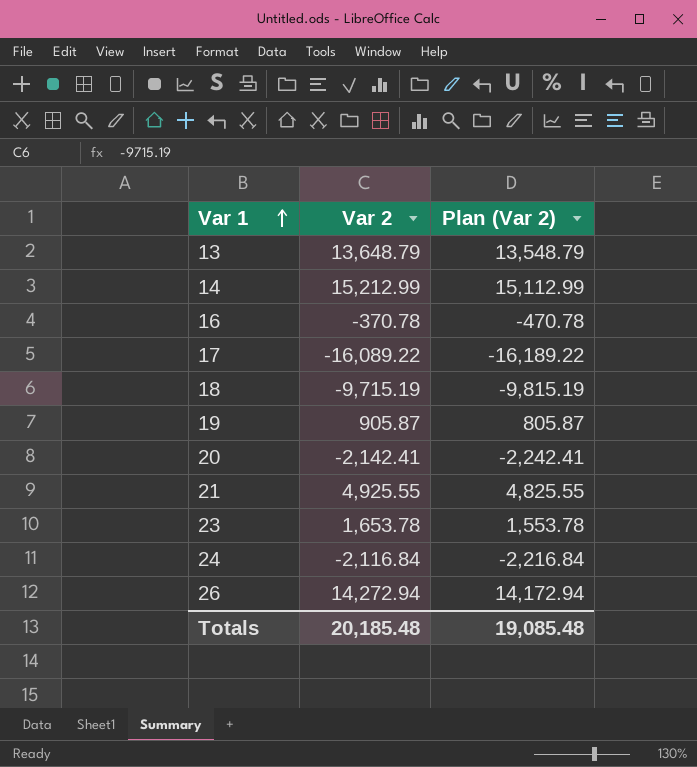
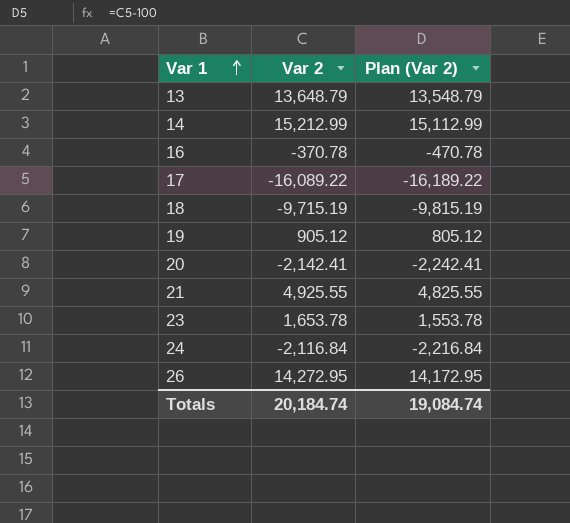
19 | Var 2: 905.87 -> 905.12
19 | Plan (Var 2): 805.87 -> 805.12
26 | Var 2: 14,272.94 -> 14,272.95
26 | Plan (Var 2): 14,172.94 -> 14,172.95
Totals | Var 2: 20,185.48 -> 20,184.74
Totals | Plan (Var 2): 19,085.48 -> 19,084.74

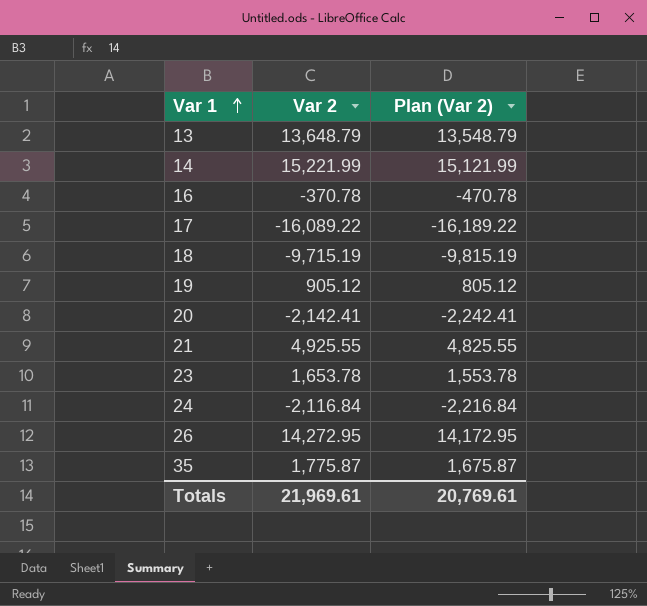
14 | Var 2: 15,212.99 -> 15,221.99
14 | Plan (Var 2): 15,112.99 -> 15,121.99
row 35: none -> 1,775.87 | 1,675.87
Totals | Var 2: 20,184.74 -> 21,969.61
Totals | Plan (Var 2): 19,084.74 -> 20,769.61

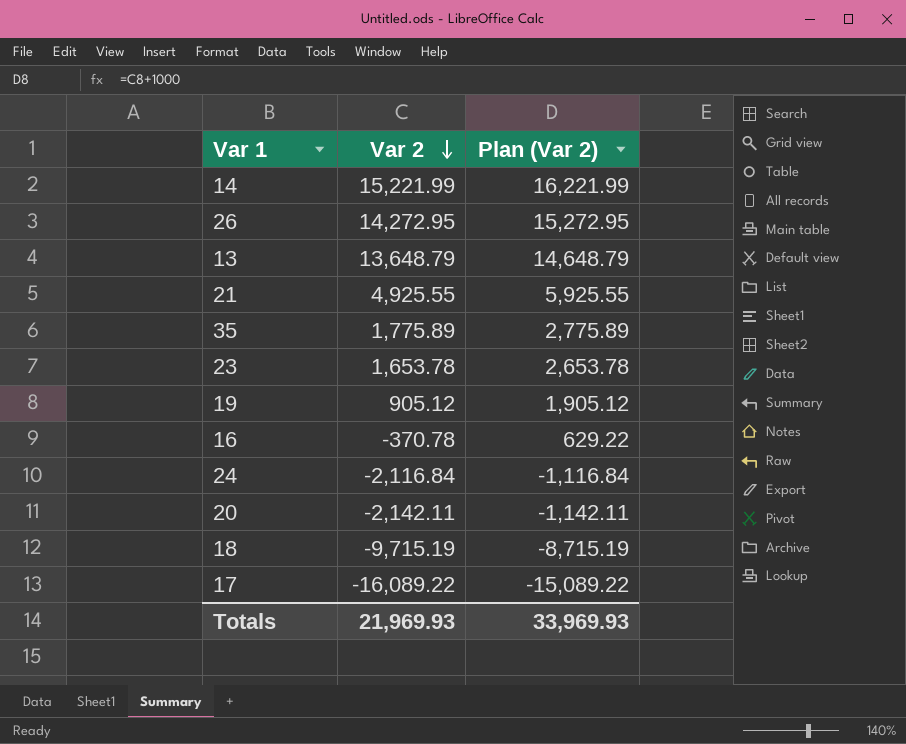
row order: Var 1 ascending -> Var 2 descending
column Plan (Var 2) | formula: [Var 2] - 100 -> [Var 2] + 1000
35 | Var 2: 1,775.87 -> 1,775.89
20 | Var 2: -2,142.41 -> -2,142.11
Totals | Var 2: 21,969.61 -> 21,969.93
Totals | Plan (Var 2): 20,769.61 -> 33,969.93

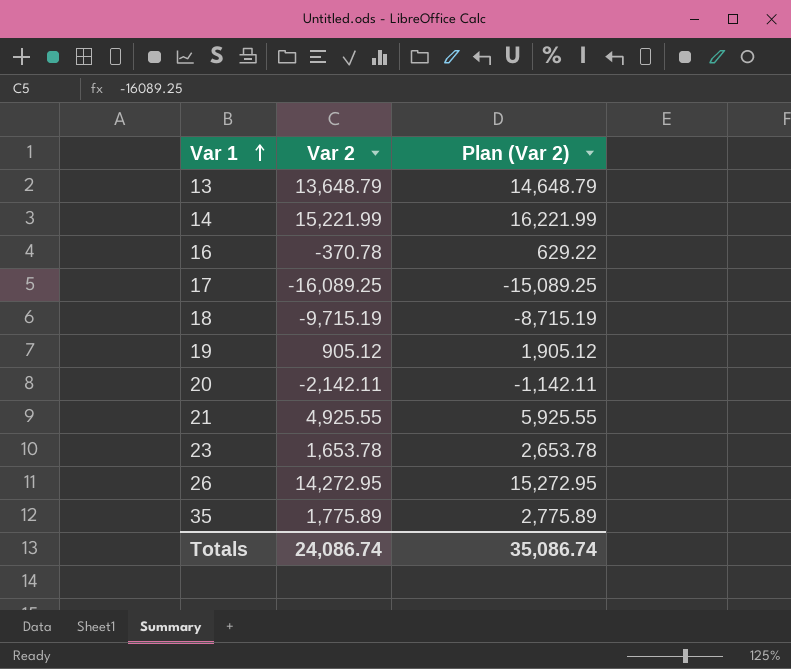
row order: Var 2 descending -> Var 1 ascending
row 24: -2,116.84 | -1,116.84 -> none
17 | Var 2: -16,089.22 -> -16,089.25
17 | Plan (Var 2): -15,089.22 -> -15,089.25
Totals | Var 2: 21,969.93 -> 24,086.74
Totals | Plan (Var 2): 33,969.93 -> 35,086.74

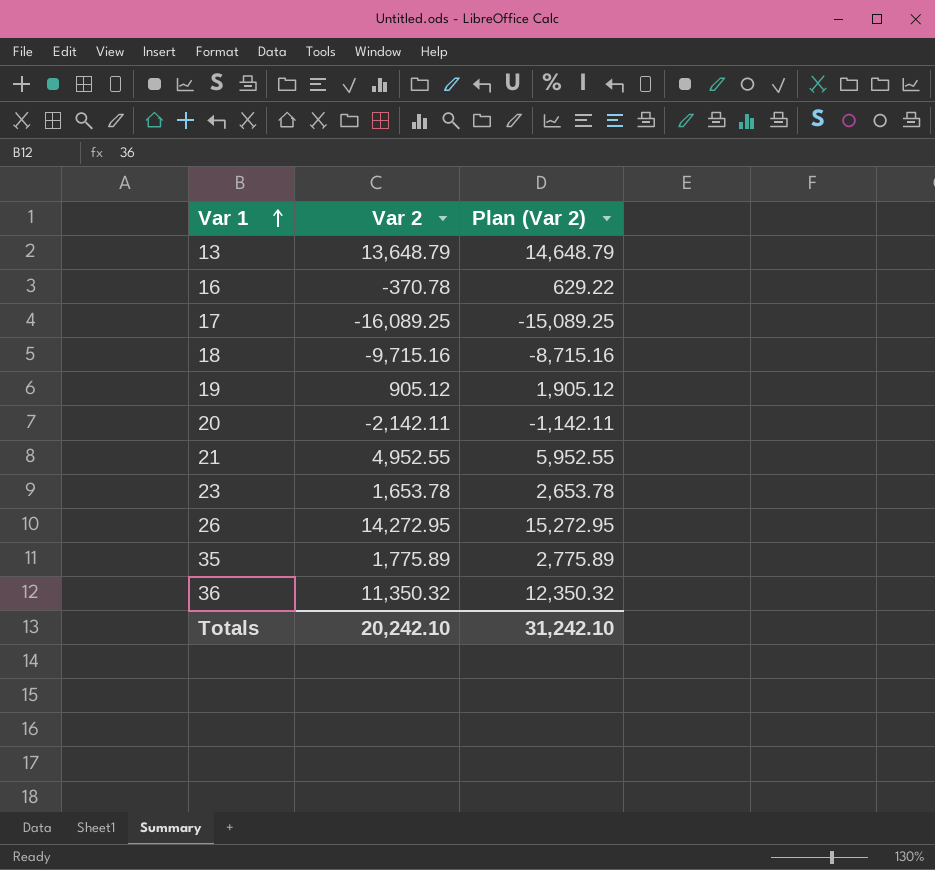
row 14: 15,221.99 | 16,221.99 -> none
18 | Var 2: -9,715.19 -> -9,715.16
18 | Plan (Var 2): -8,715.19 -> -8,715.16
21 | Var 2: 4,925.55 -> 4,952.55
21 | Plan (Var 2): 5,925.55 -> 5,952.55
row 36: none -> 11,350.32 | 12,350.32
Totals | Var 2: 24,086.74 -> 20,242.10
Totals | Plan (Var 2): 35,086.74 -> 31,242.10

